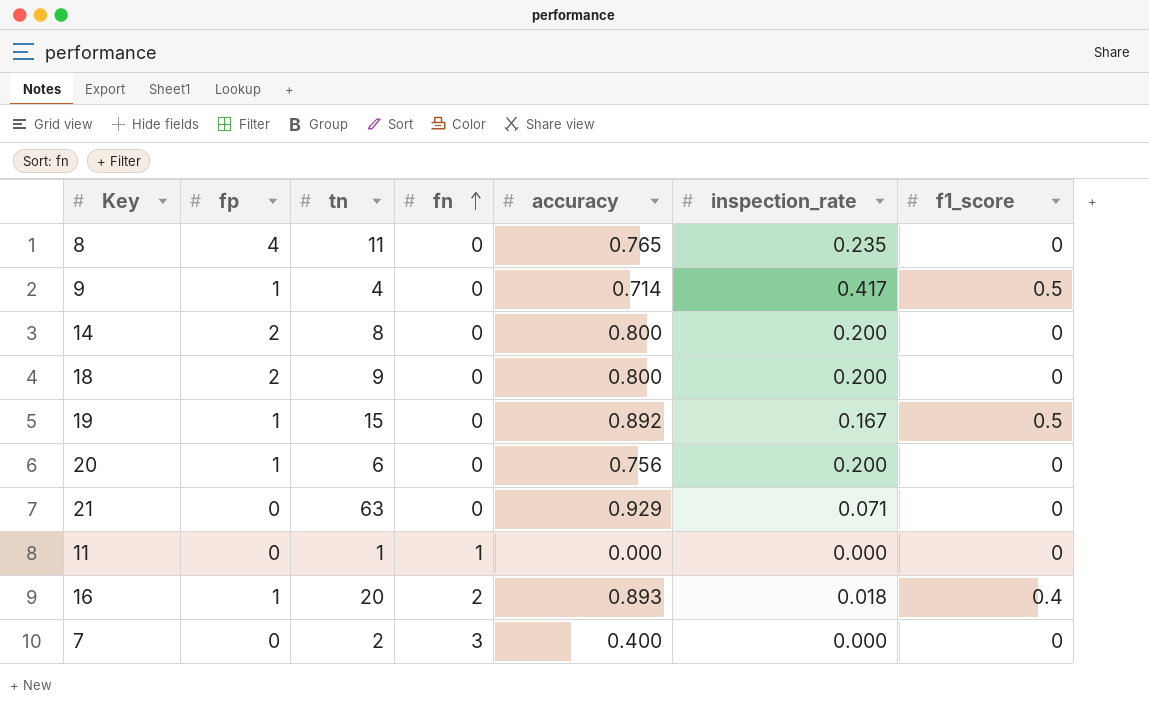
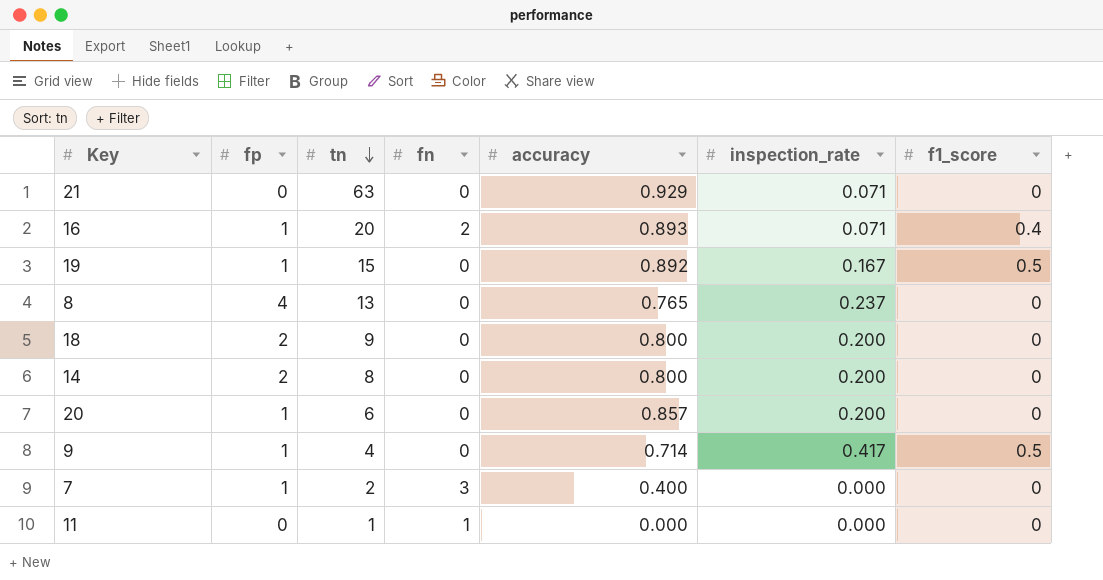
row order: fn ascending -> tn descending
16 | inspection_rate: 0.018 -> 0.071
8 | tn: 11 -> 13
8 | inspection_rate: 0.235 -> 0.237
20 | accuracy: 0.756 -> 0.857
7 | fp: 0 -> 1

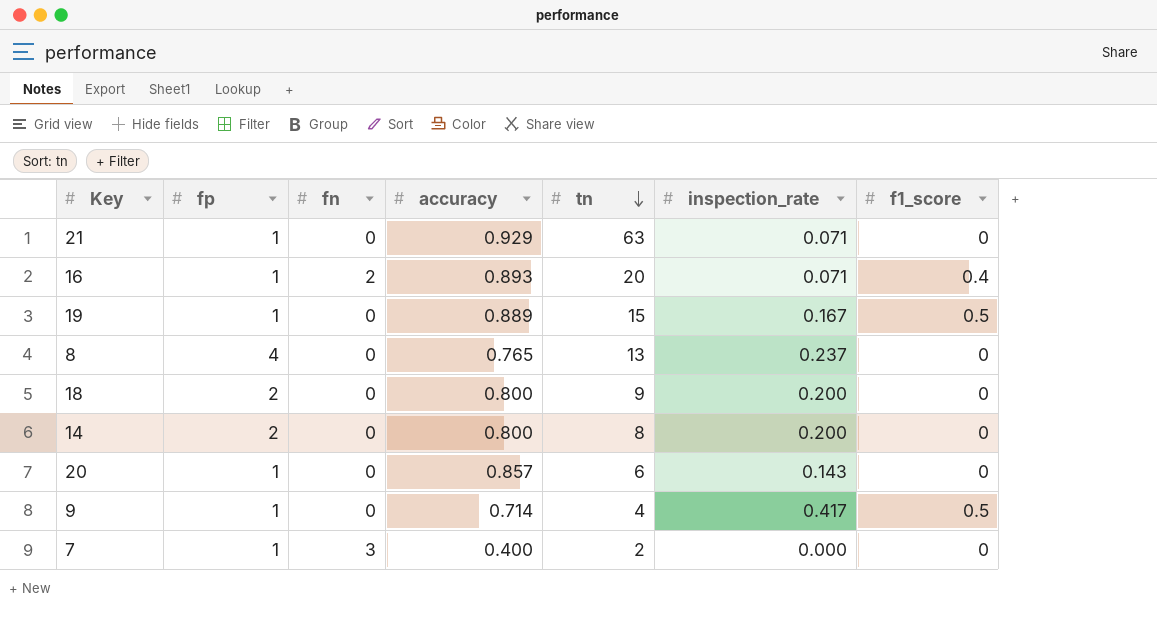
column tn | position: 3 -> 5
row 11: 0 | 1 | 1 | 0.000 | 0.000 | 0 -> none
21 | fp: 0 -> 1
19 | accuracy: 0.892 -> 0.889
20 | inspection_rate: 0.200 -> 0.143

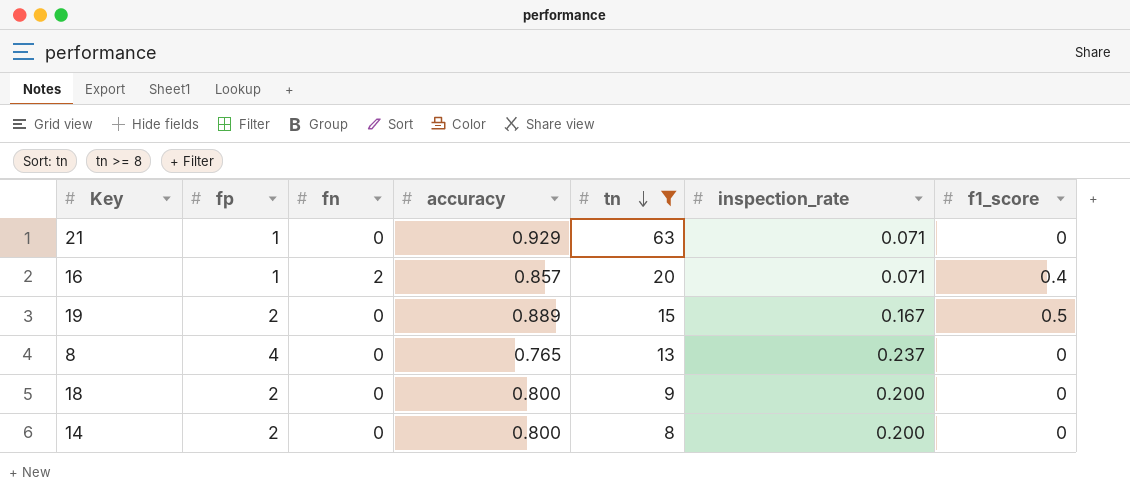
filter: none -> tn >= 8
16 | accuracy: 0.893 -> 0.857
19 | fp: 1 -> 2

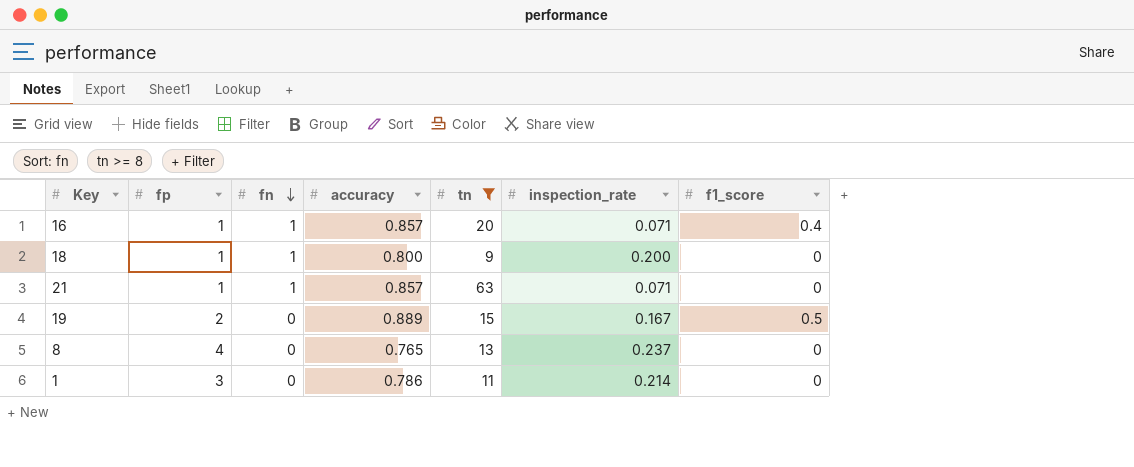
row order: tn descending -> fn descending
row 14: 2 | 0 | 0.800 | 8 | 0.200 | 0 -> none
16 | fn: 2 -> 1
18 | fp: 2 -> 1
18 | fn: 0 -> 1
21 | fn: 0 -> 1
21 | accuracy: 0.929 -> 0.857
row 1: none -> 3 | 0 | 0.786 | 11 | 0.214 | 0

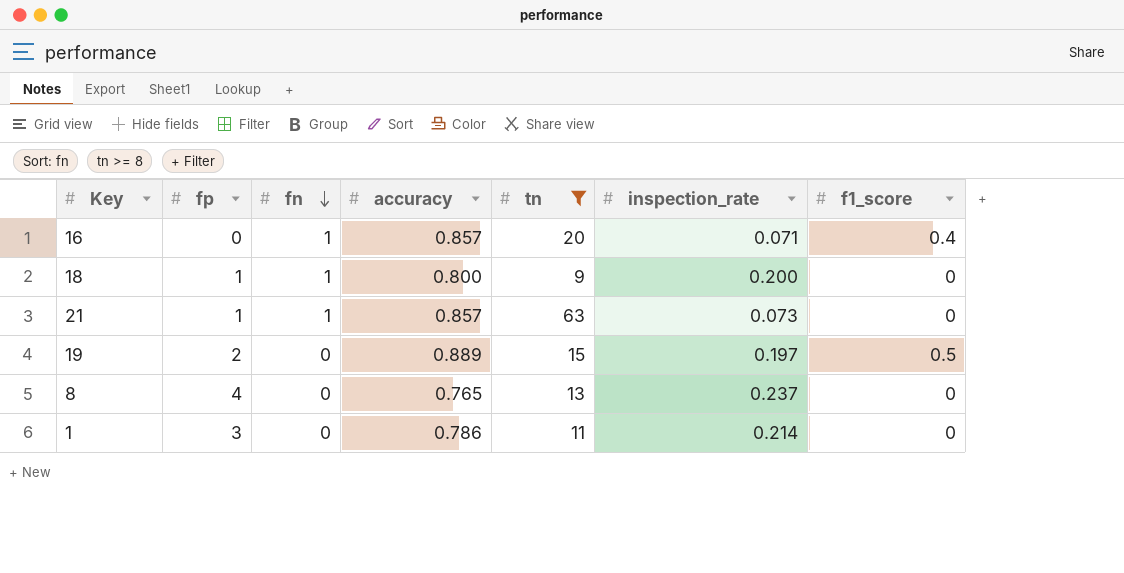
16 | fp: 1 -> 0
21 | inspection_rate: 0.071 -> 0.073
19 | inspection_rate: 0.167 -> 0.197

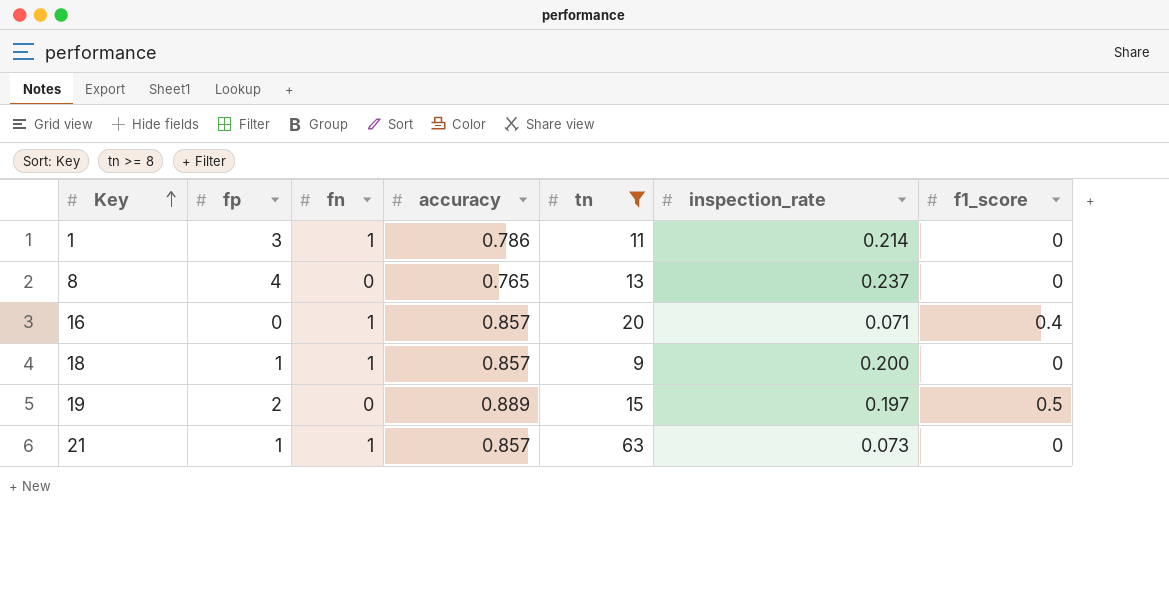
row order: fn descending -> Key ascending
1 | fn: 0 -> 1
18 | accuracy: 0.800 -> 0.857

